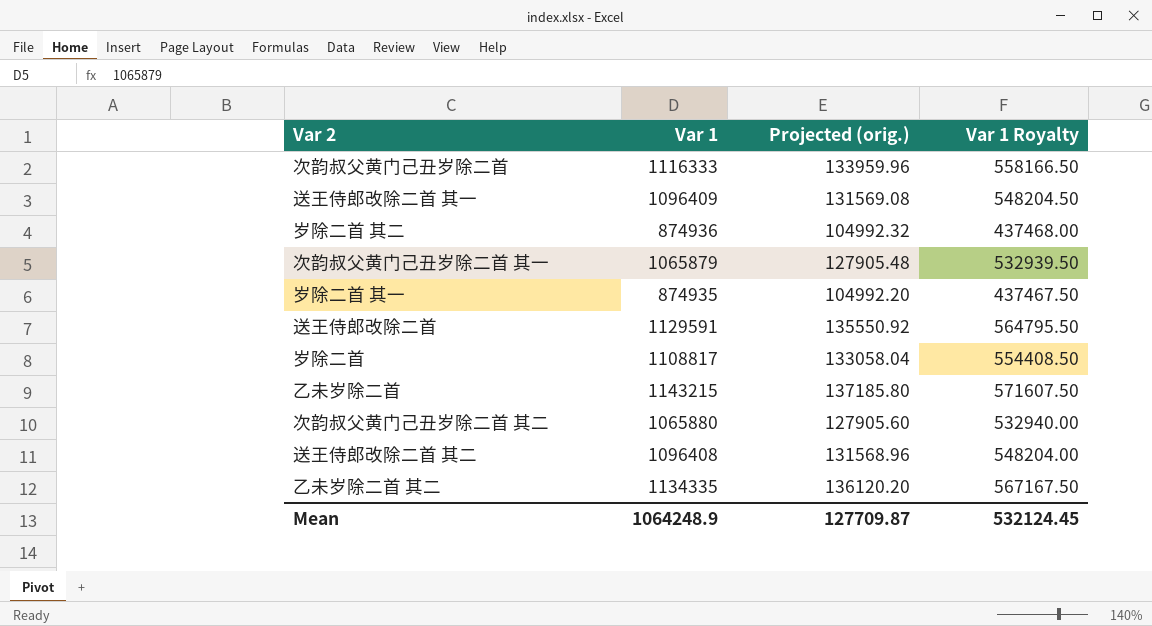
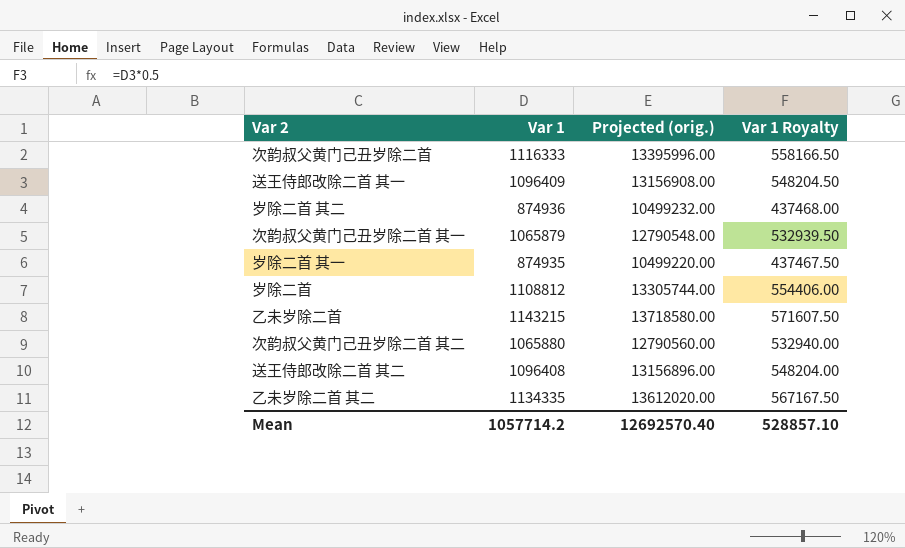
column Projected (orig.) | formula: [Var 1] * 0.12 -> [Var 1] * 12
row 送王侍郎改除二首: 1129591 | 135550.92 | 564795.50 -> none
岁除二首 | Var 1: 1108817 -> 1108812
岁除二首 | Var 1 Royalty: 554408.50 -> 554406.00
Mean | Var 1: 1064248.9 -> 1057714.2
Mean | Projected (orig.): 127709.87 -> 12692570.40
Mean | Var 1 Royalty: 532124.45 -> 528857.10

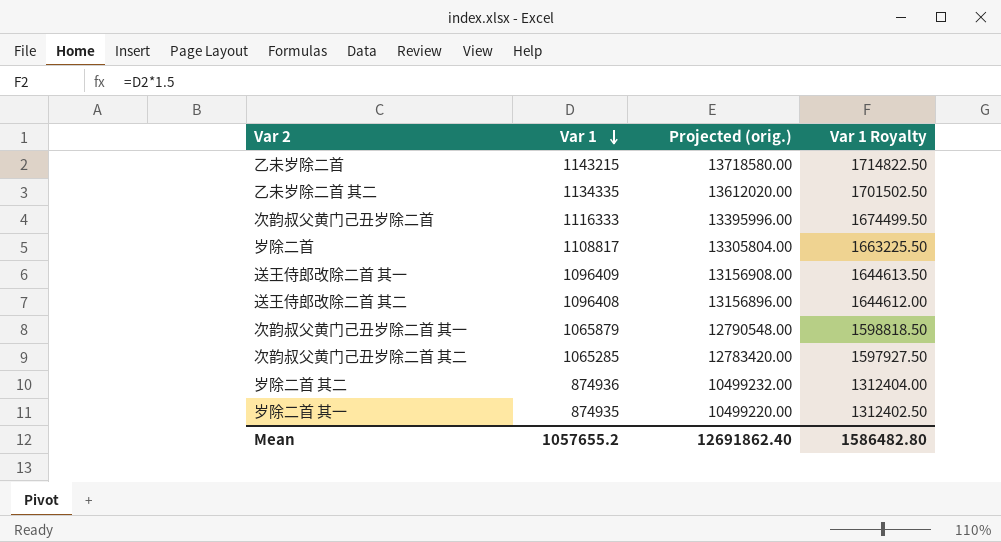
row order: none -> Var 1 descending
column Var 1 Royalty | formula: [Var 1] * 0.5 -> [Var 1] * 1.5
岁除二首 | Var 1: 1108812 -> 1108817
岁除二首 | Projected (orig.): 13305744.00 -> 13305804.00
次韵叔父黄门己丑岁除二首 其二 | Var 1: 1065880 -> 1065285
次韵叔父黄门己丑岁除二首 其二 | Projected (orig.): 12790560.00 -> 12783420.00
Mean | Var 1: 1057714.2 -> 1057655.2
Mean | Projected (orig.): 12692570.40 -> 12691862.40
Mean | Var 1 Royalty: 528857.10 -> 1586482.80

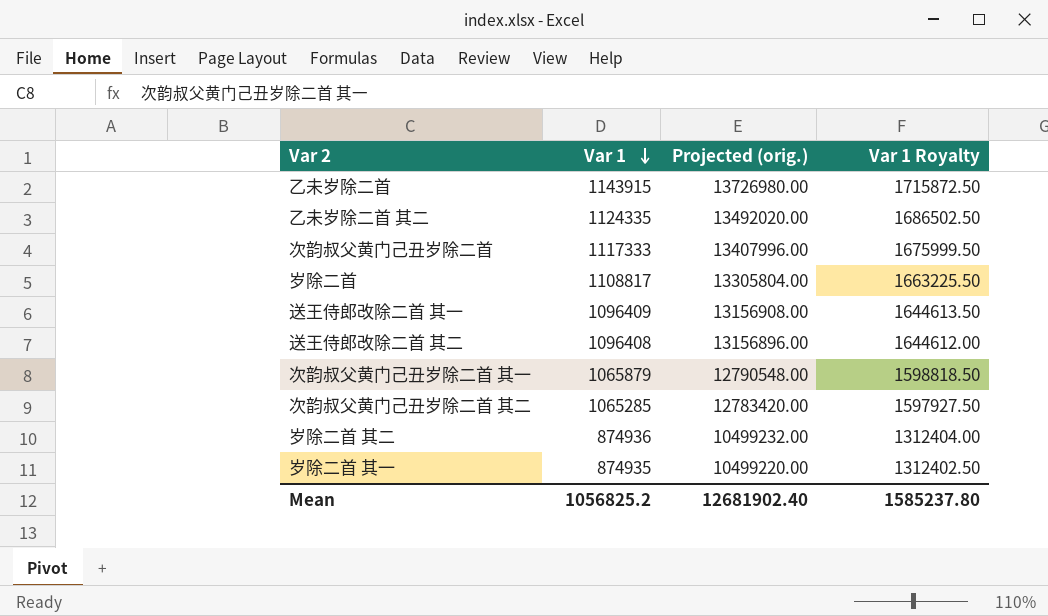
乙未岁除二首 | Var 1: 1143215 -> 1143915
乙未岁除二首 | Projected (orig.): 13718580.00 -> 13726980.00
乙未岁除二首 | Var 1 Royalty: 1714822.50 -> 1715872.50
乙未岁除二首 其二 | Var 1: 1134335 -> 1124335
乙未岁除二首 其二 | Projected (orig.): 13612020.00 -> 13492020.00
乙未岁除二首 其二 | Var 1 Royalty: 1701502.50 -> 1686502.50
次韵叔父黄门己丑岁除二首 | Var 1: 1116333 -> 1117333
次韵叔父黄门己丑岁除二首 | Projected (orig.): 13395996.00 -> 13407996.00
次韵叔父黄门己丑岁除二首 | Var 1 Royalty: 1674499.50 -> 1675999.50
Mean | Var 1: 1057655.2 -> 1056825.2
Mean | Projected (orig.): 12691862.40 -> 12681902.40
Mean | Var 1 Royalty: 1586482.80 -> 1585237.80

